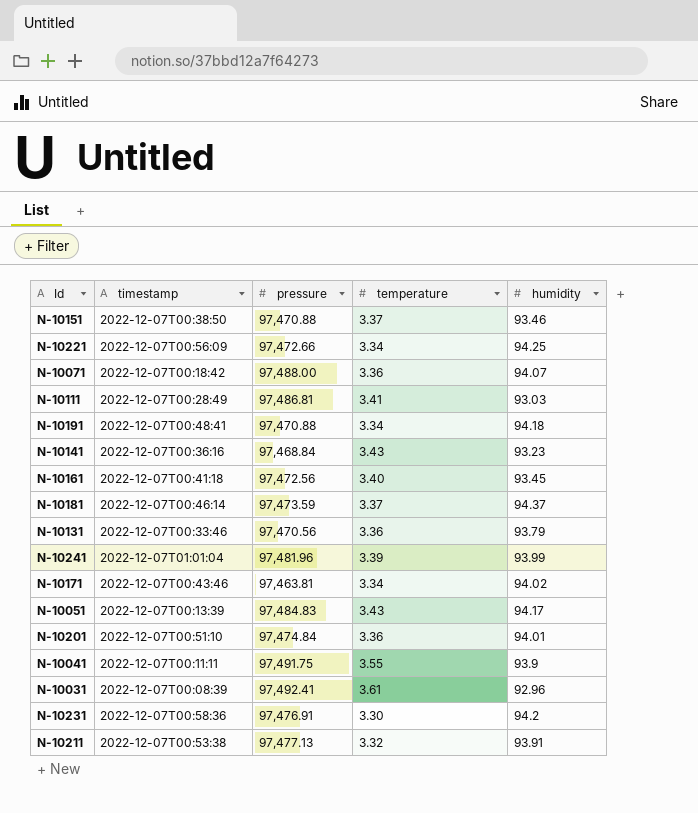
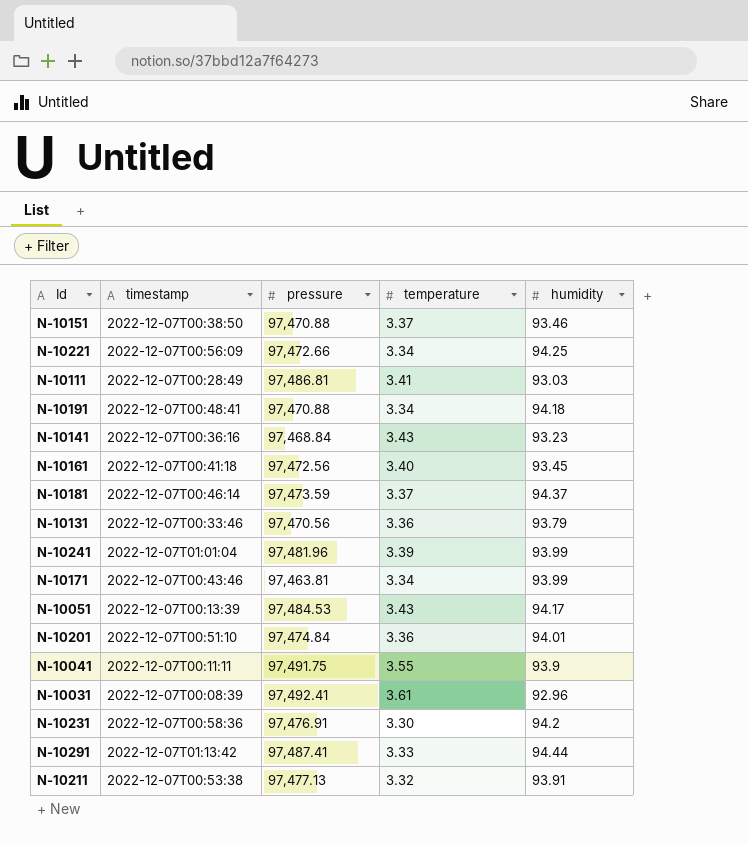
row N-10071: 2022-12-07T00:18:42 | 97,488.00 | 3.36 | 94.07 -> none
N-10171 | humidity: 94.02 -> 93.99
N-10051 | pressure: 97,484.83 -> 97,484.53
row N-10291: none -> 2022-12-07T01:13:42 | 97,487.41 | 3.33 | 94.44

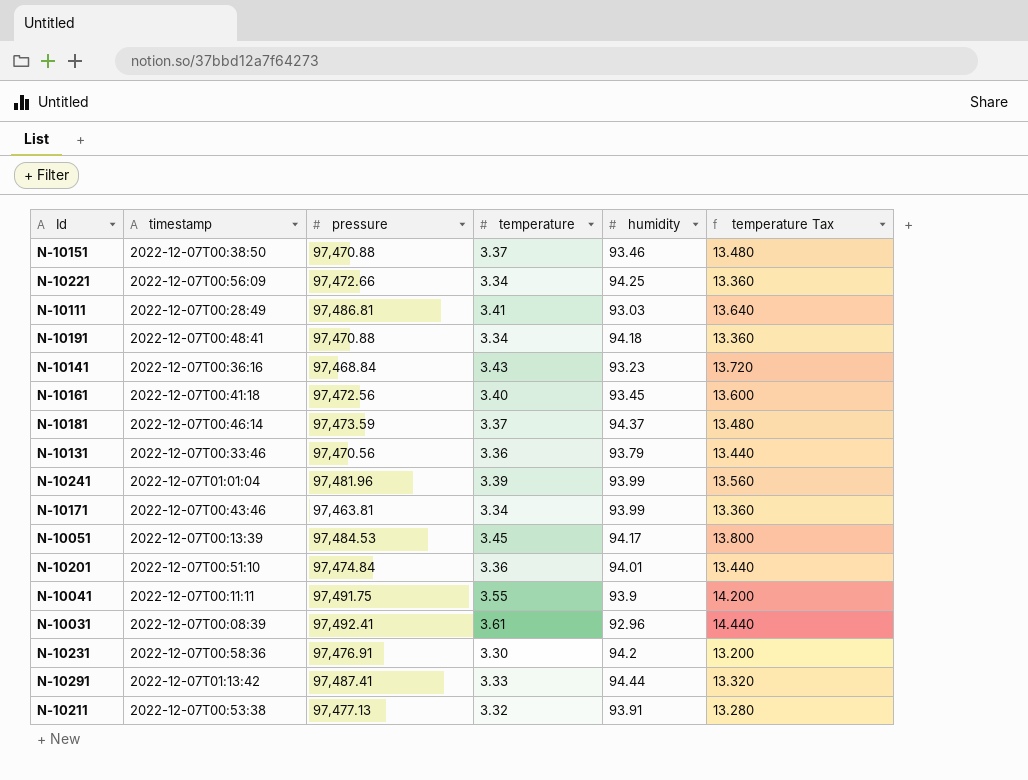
column temperature Tax | formula: none -> [temperature] * 4
N-10051 | temperature: 3.43 -> 3.45

